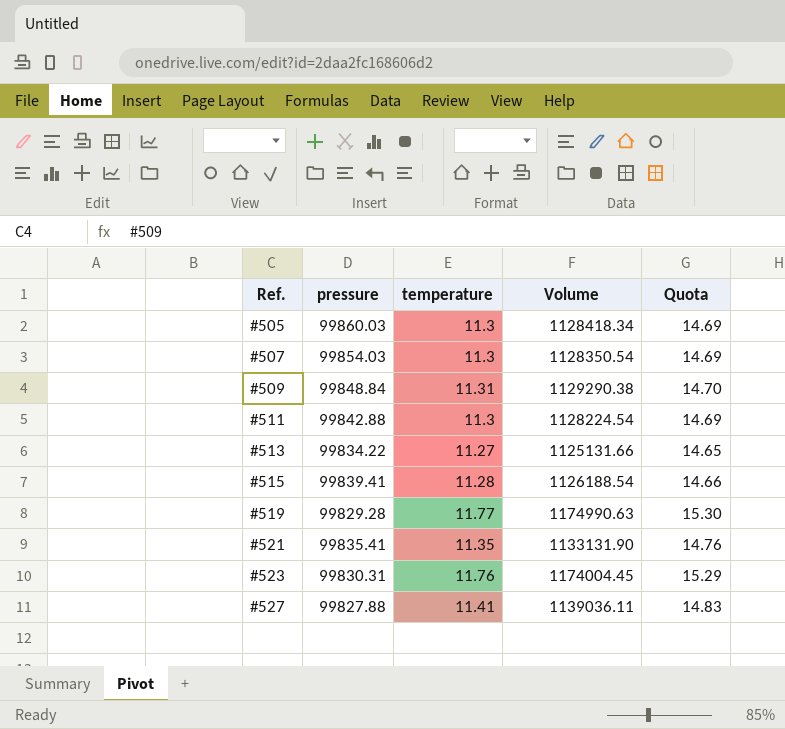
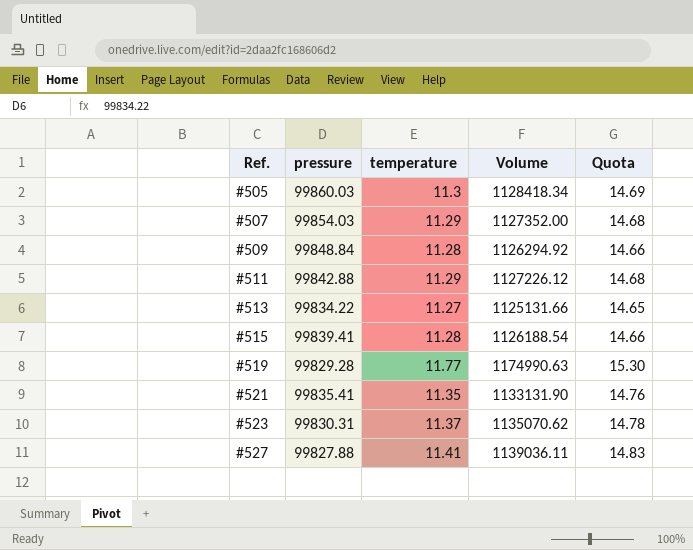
#507 | temperature: 11.3 -> 11.29
#507 | Volume: 1128350.54 -> 1127352.00
#507 | Quota: 14.69 -> 14.68
#509 | temperature: 11.31 -> 11.28
#509 | Volume: 1129290.38 -> 1126294.92
#509 | Quota: 14.70 -> 14.66
#511 | temperature: 11.3 -> 11.29
#511 | Volume: 1128224.54 -> 1127226.12
#511 | Quota: 14.69 -> 14.68
#523 | temperature: 11.76 -> 11.37
#523 | Volume: 1174004.45 -> 1135070.62
#523 | Quota: 15.29 -> 14.78

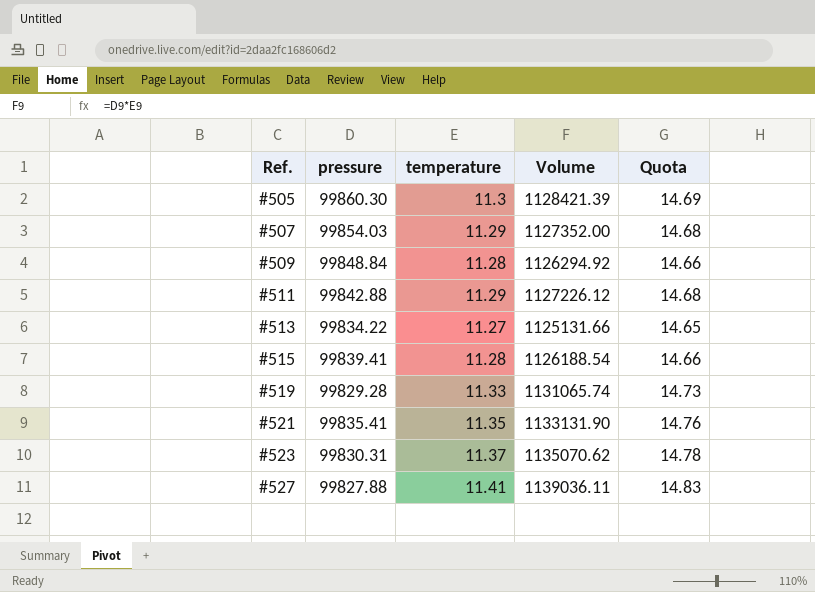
#505 | pressure: 99860.03 -> 99860.30
#505 | Volume: 1128418.34 -> 1128421.39
#519 | temperature: 11.77 -> 11.33
#519 | Volume: 1174990.63 -> 1131065.74
#519 | Quota: 15.30 -> 14.73

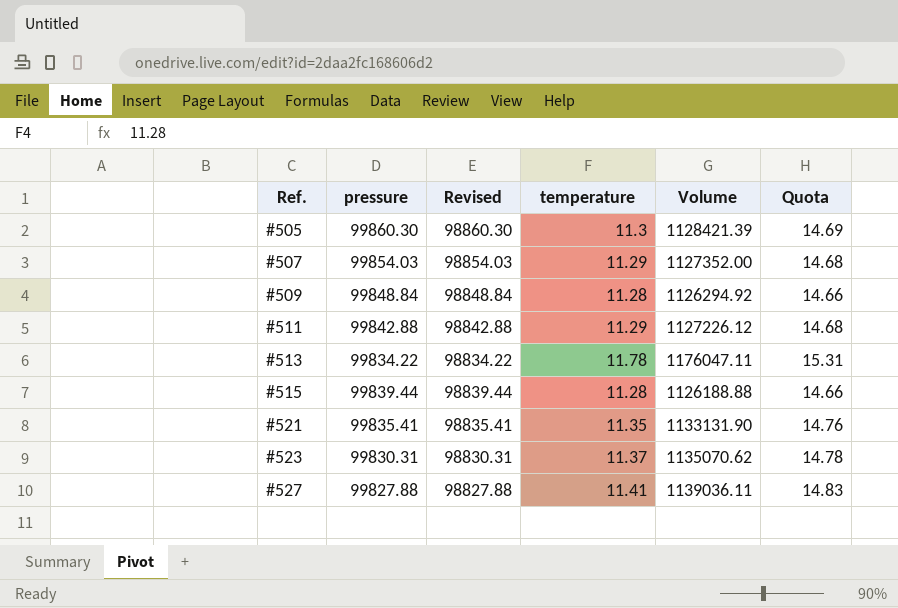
column Revised | formula: none -> [pressure] - 1000
row #519: 99829.28 | 11.33 | 1131065.74 | 14.73 -> none
#513 | temperature: 11.27 -> 11.78
#513 | Volume: 1125131.66 -> 1176047.11
#513 | Quota: 14.65 -> 15.31
#515 | pressure: 99839.41 -> 99839.44
#515 | Volume: 1126188.54 -> 1126188.88

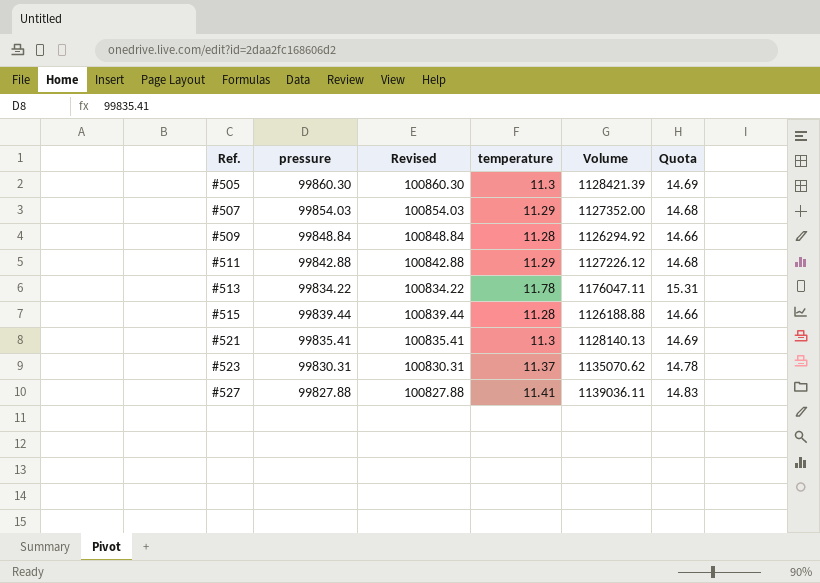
column Revised | formula: [pressure] - 1000 -> [pressure] + 1000
#521 | temperature: 11.35 -> 11.3
#521 | Volume: 1133131.90 -> 1128140.13
#521 | Quota: 14.76 -> 14.69

